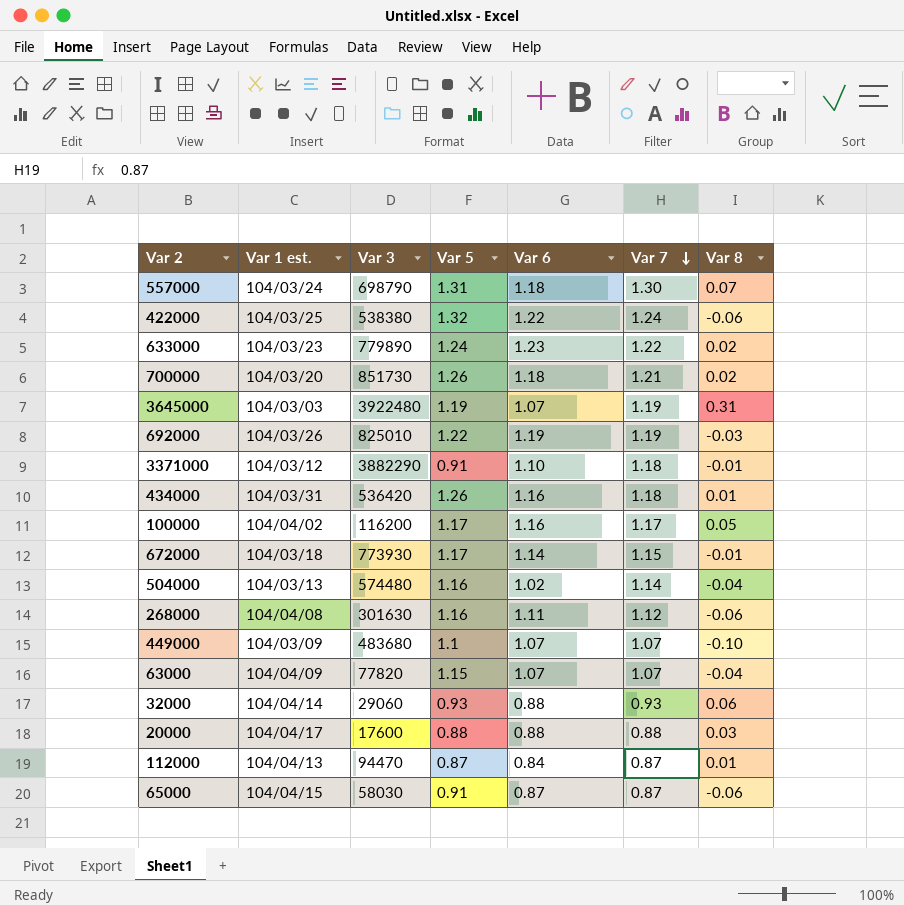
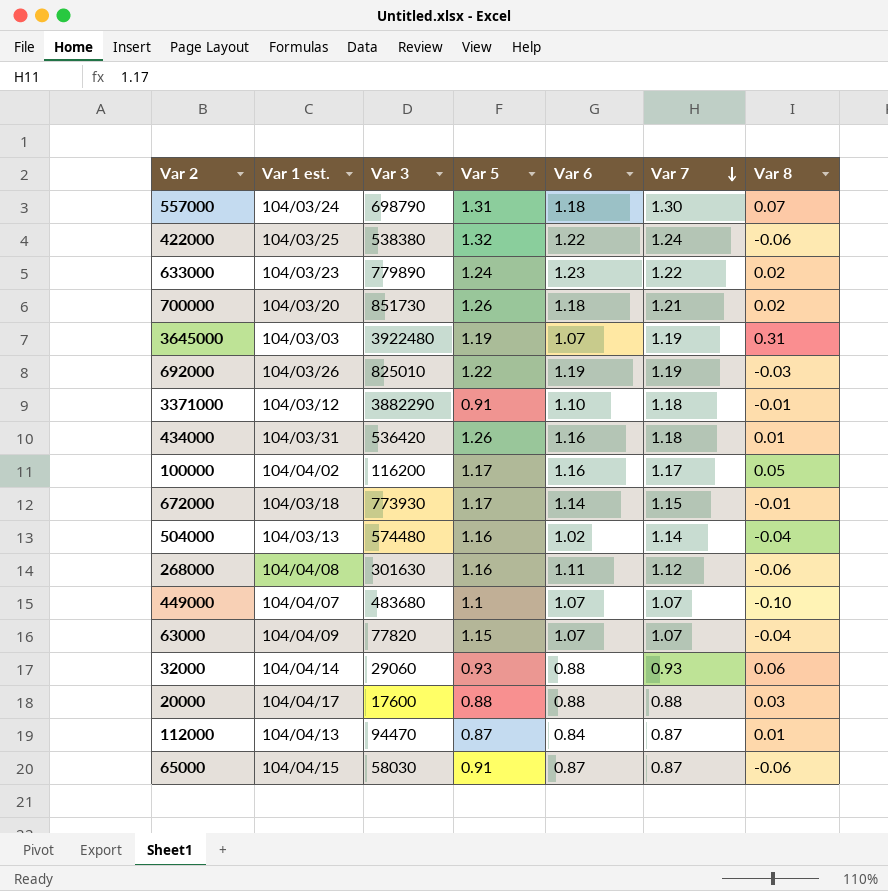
449000 | Var 1 est.: 104/03/09 -> 104/04/07

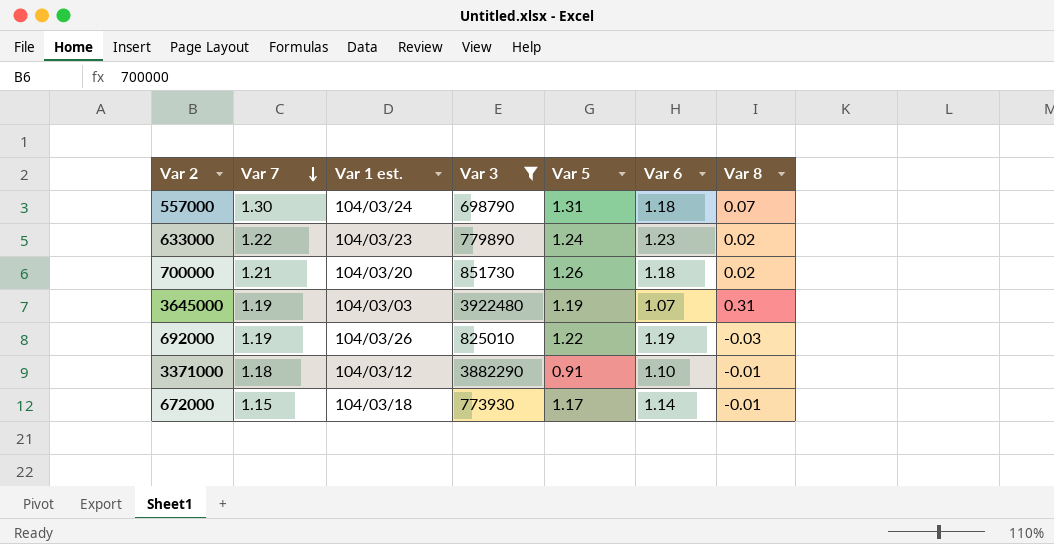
filter: none -> Var 3 >= 698790
column Var 7 | position: 6 -> 2

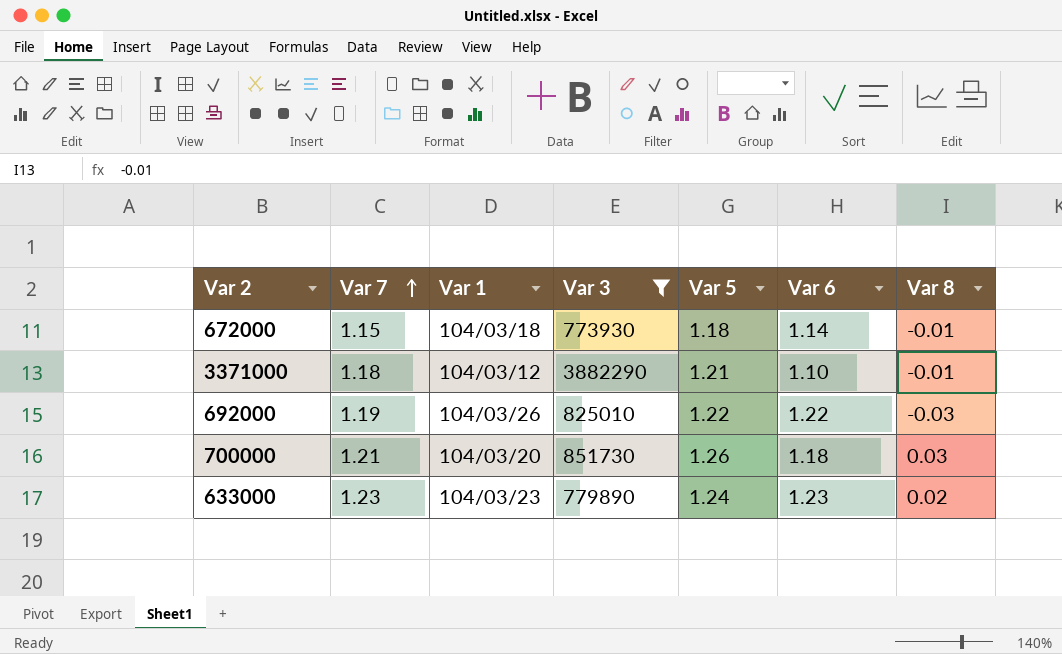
row order: Var 7 descending -> Var 7 ascending
column name: Var 1 est. -> Var 1
row 557000: 1.30 | 104/03/24 | 698790 | 1.31 | 1.18 | 0.07 -> none
row 3645000: 1.19 | 104/03/03 | 3922480 | 1.19 | 1.07 | 0.31 -> none
672000 | Var 5: 1.17 -> 1.18
3371000 | Var 5: 0.91 -> 1.21
692000 | Var 6: 1.19 -> 1.22
700000 | Var 8: 0.02 -> 0.03
633000 | Var 7: 1.22 -> 1.23

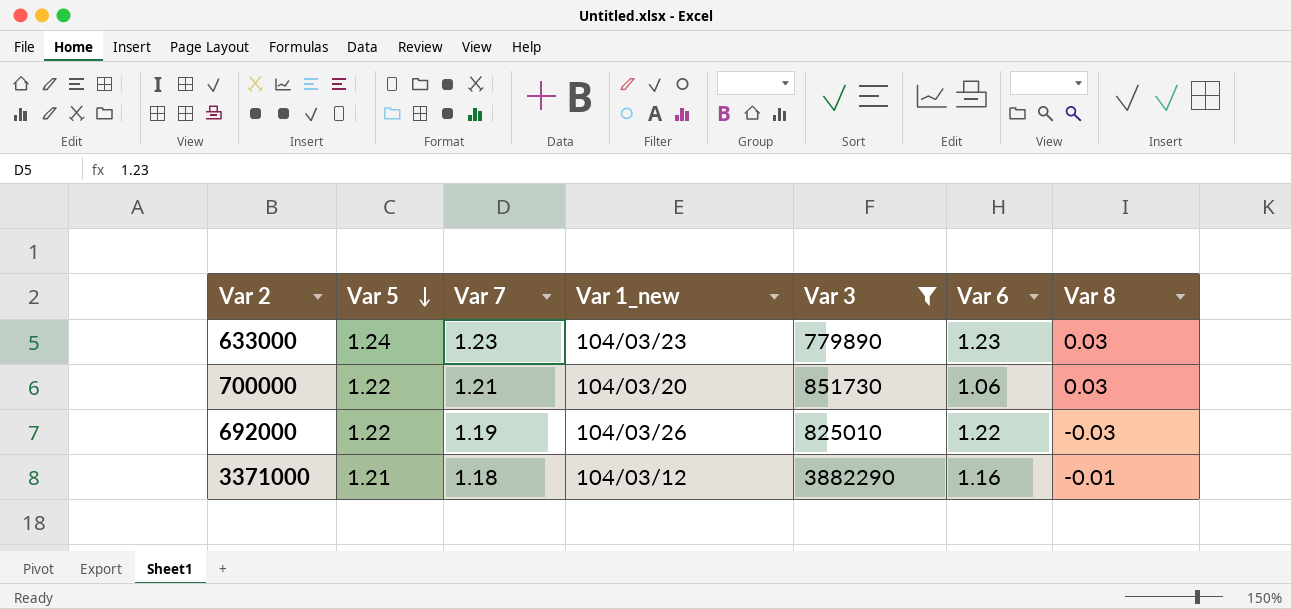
row order: Var 7 ascending -> Var 5 descending
column Var 5 | position: 5 -> 2
column name: Var 1 -> Var 1_new
row 672000: 1.15 | 104/03/18 | 773930 | 1.18 | 1.14 | -0.01 -> none
633000 | Var 8: 0.02 -> 0.03
700000 | Var 5: 1.26 -> 1.22
700000 | Var 6: 1.18 -> 1.06
3371000 | Var 6: 1.10 -> 1.16

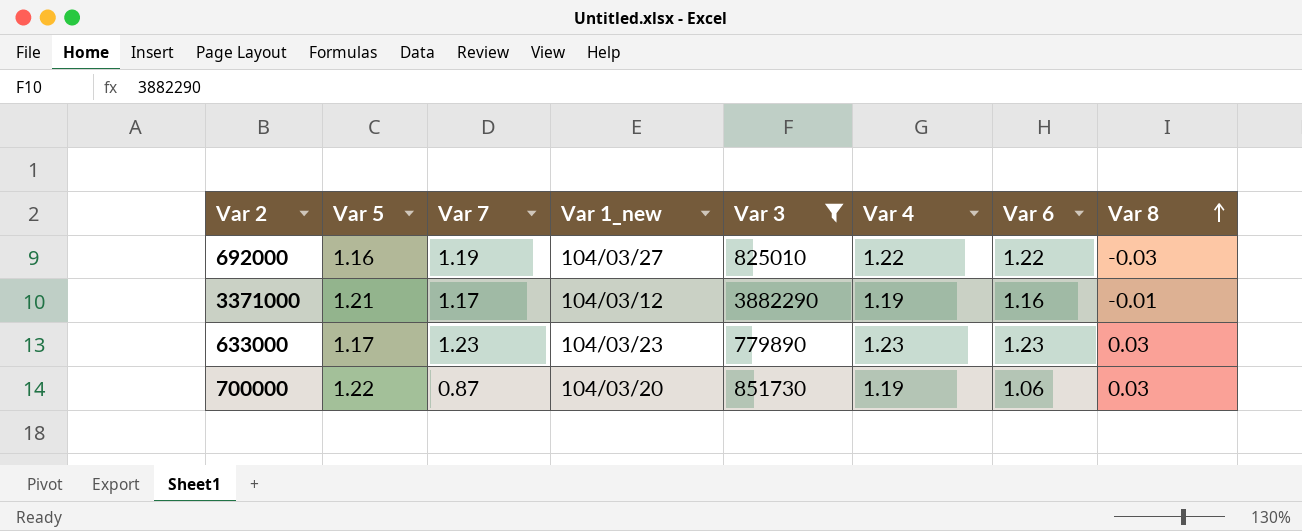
row order: Var 5 descending -> Var 8 ascending
column Var 4 | position: none -> 6
692000 | Var 5: 1.22 -> 1.16
692000 | Var 1_new: 104/03/26 -> 104/03/27
3371000 | Var 7: 1.18 -> 1.17
633000 | Var 5: 1.24 -> 1.17
700000 | Var 7: 1.21 -> 0.87

